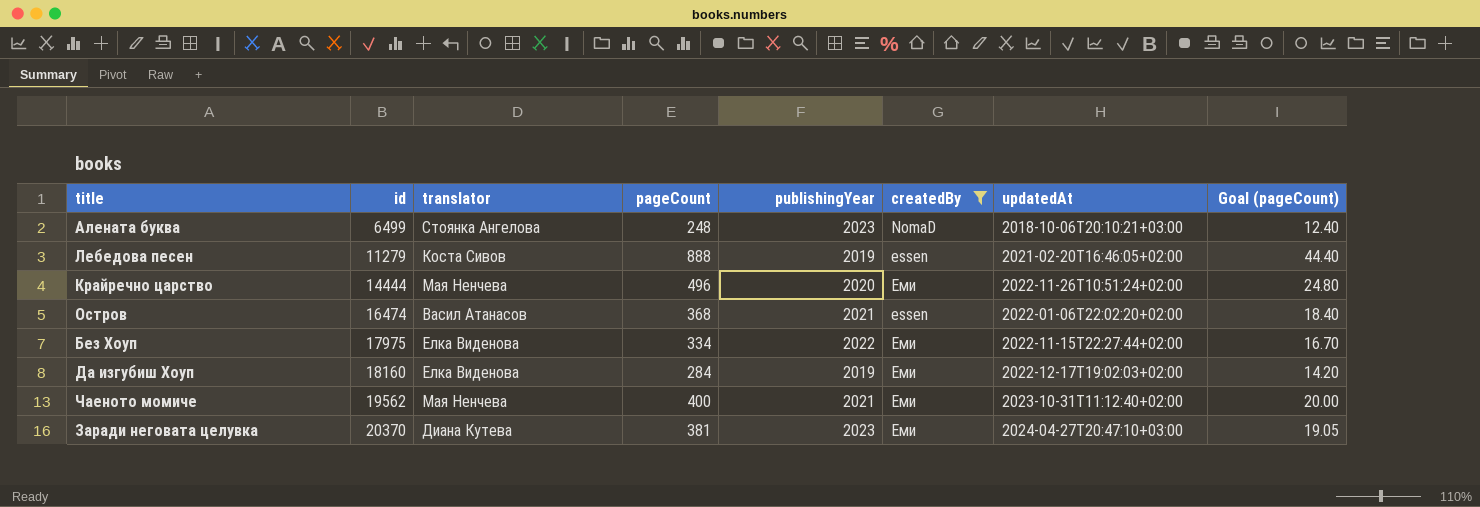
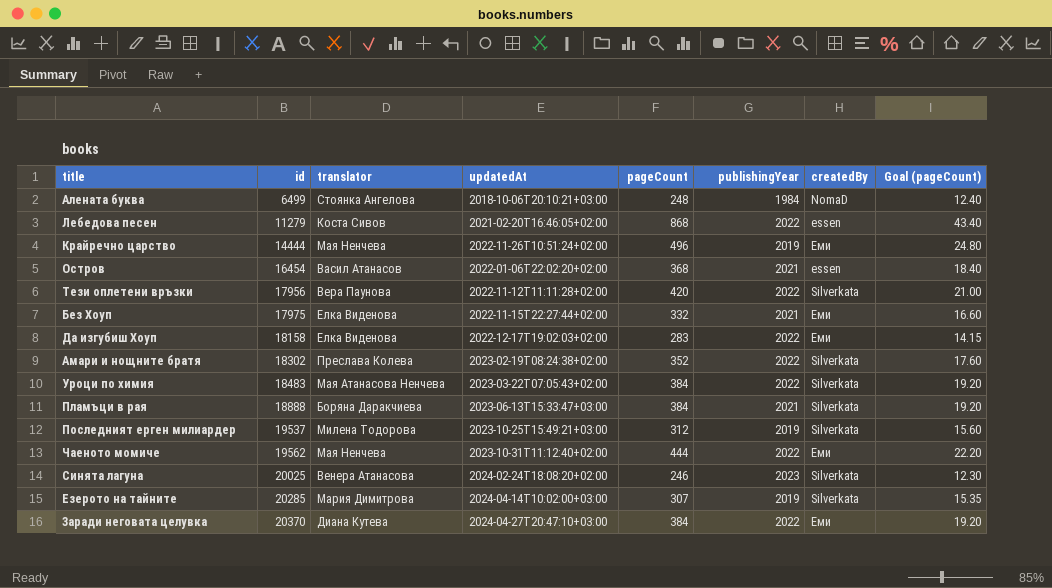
filter: createdBy != Silverkata -> none
column updatedAt | position: 7 -> 4
Алената буква | publishingYear: 2023 -> 1984
Лебедова песен | pageCount: 888 -> 868
Лебедова песен | publishingYear: 2019 -> 2022
Лебедова песен | Goal (pageCount): 44.40 -> 43.40
Крайречно царство | publishingYear: 2020 -> 2019
Остров | id: 16474 -> 16454
Без Хоуп | pageCount: 334 -> 332
Без Хоуп | publishingYear: 2022 -> 2021
Без Хоуп | Goal (pageCount): 16.70 -> 16.60
Да изгубиш Хоуп | id: 18160 -> 18158
Да изгубиш Хоуп | pageCount: 284 -> 283
Да изгубиш Хоуп | publishingYear: 2019 -> 2022
Да изгубиш Хоуп | Goal (pageCount): 14.20 -> 14.15
Чаеното момиче | pageCount: 400 -> 444
Чаеното момиче | publishingYear: 2021 -> 2022
Чаеното момиче | Goal (pageCount): 20.00 -> 22.20
Заради неговата целувка | pageCount: 381 -> 384
Заради неговата целувка | publishingYear: 2023 -> 2022
Заради неговата целувка | Goal (pageCount): 19.05 -> 19.20

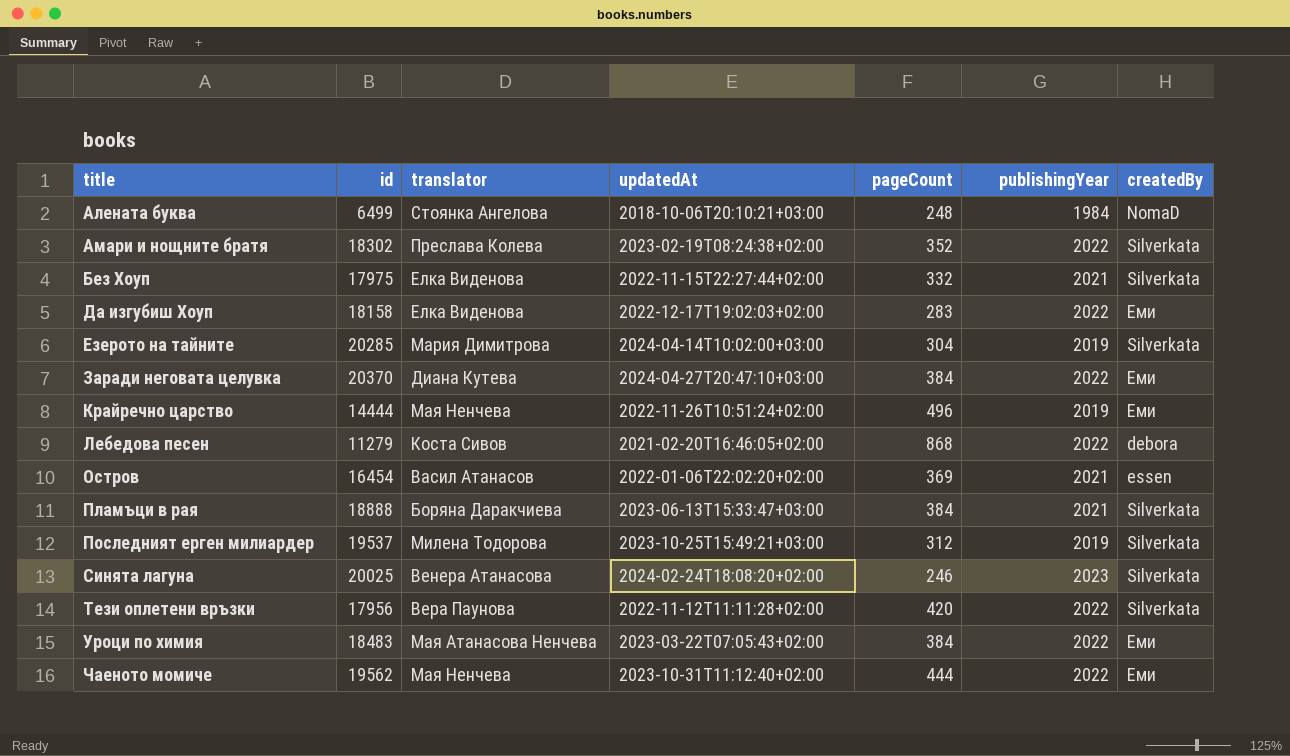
row order: id ascending -> title ascending
column Goal (pageCount) | formula: [pageCount] * 0.05 -> none
Без Хоуп | createdBy: Еми -> Silverkata
Езерото на тайните | pageCount: 307 -> 304
Лебедова песен | createdBy: essen -> debora
Остров | pageCount: 368 -> 369
Уроци по химия | createdBy: Silverkata -> Еми

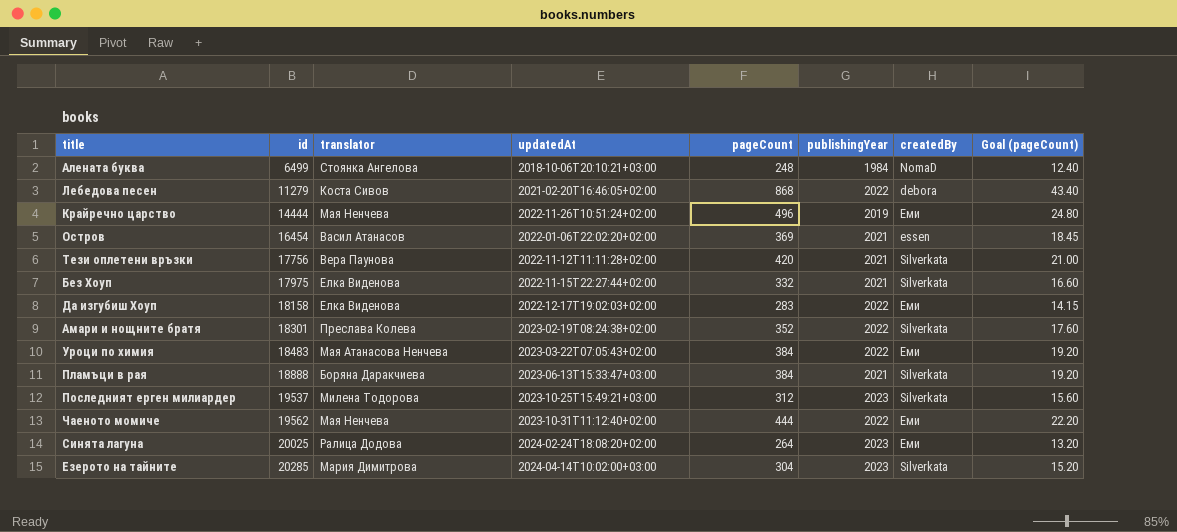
row order: title ascending -> id ascending
column Goal (pageCount) | formula: none -> [pageCount] * 0.05
row Заради неговата целувка: 20370 | Диана Кутева | 2024-04-27T20:47:10+03:00 | 384 | 2022 | Еми -> none
Тези оплетени връзки | id: 17956 -> 17756
Тези оплетени връзки | publishingYear: 2022 -> 2021
Амари и нощните братя | id: 18302 -> 18301
Последният ерген милиардер | publishingYear: 2019 -> 2023
Синята лагуна | translator: Венера Атанасова -> Ралица Додова
Синята лагуна | pageCount: 246 -> 264
Синята лагуна | createdBy: Silverkata -> Еми
Езерото на тайните | publishingYear: 2019 -> 2023

